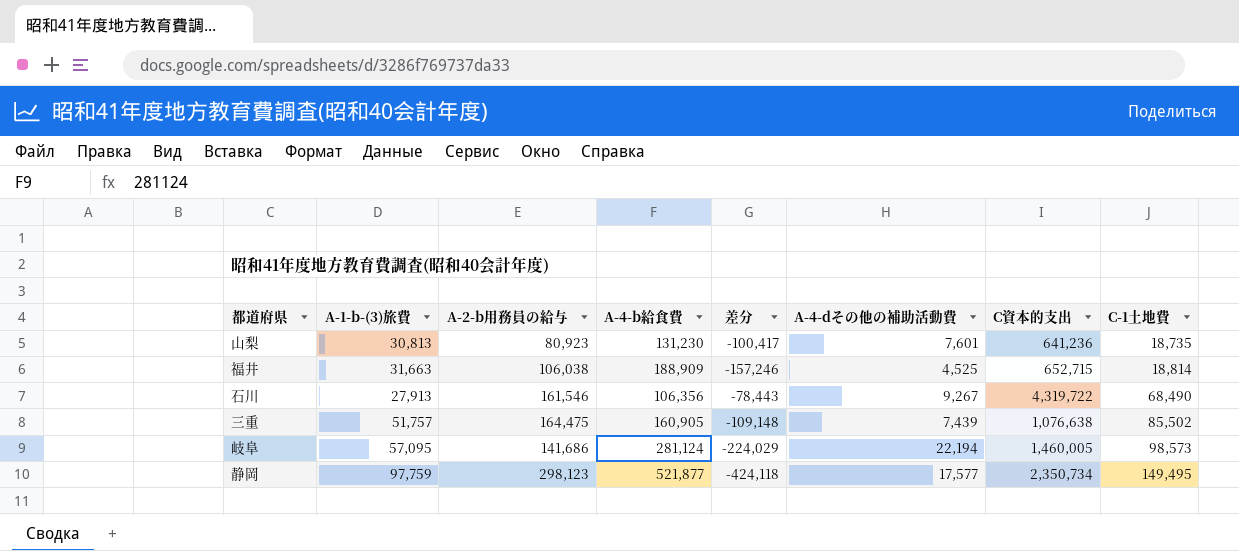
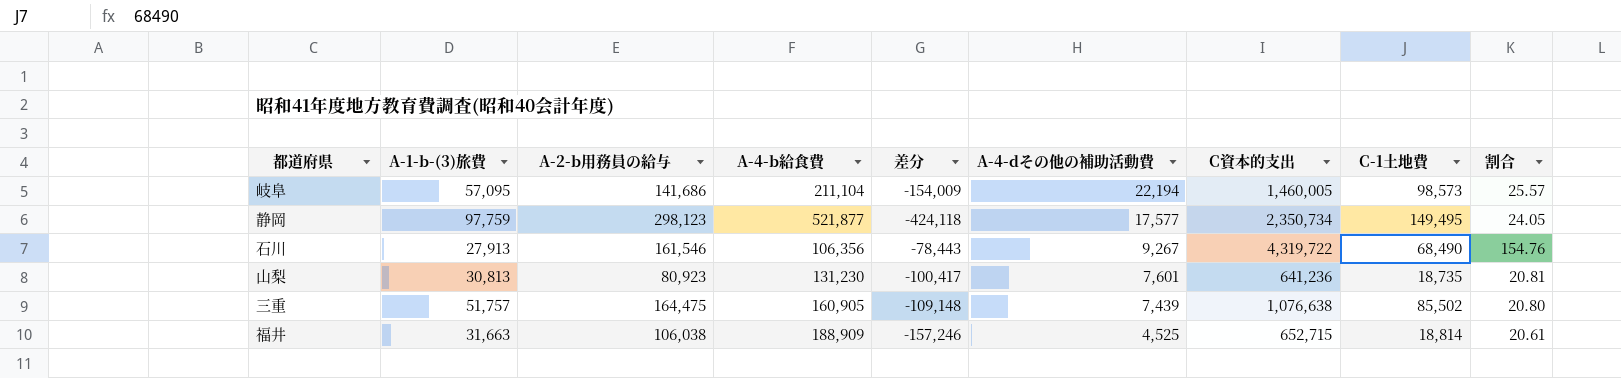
row order: C-1土地費 ascending -> A-4-dその他の補助活動費 descending
column 割合 | formula: none -> [C資本的支出] / [A-1-b-(3)旅費]
岐阜 | A-4-b給食費: 281,124 -> 211,104
岐阜 | 差分: -224,029 -> -154,009

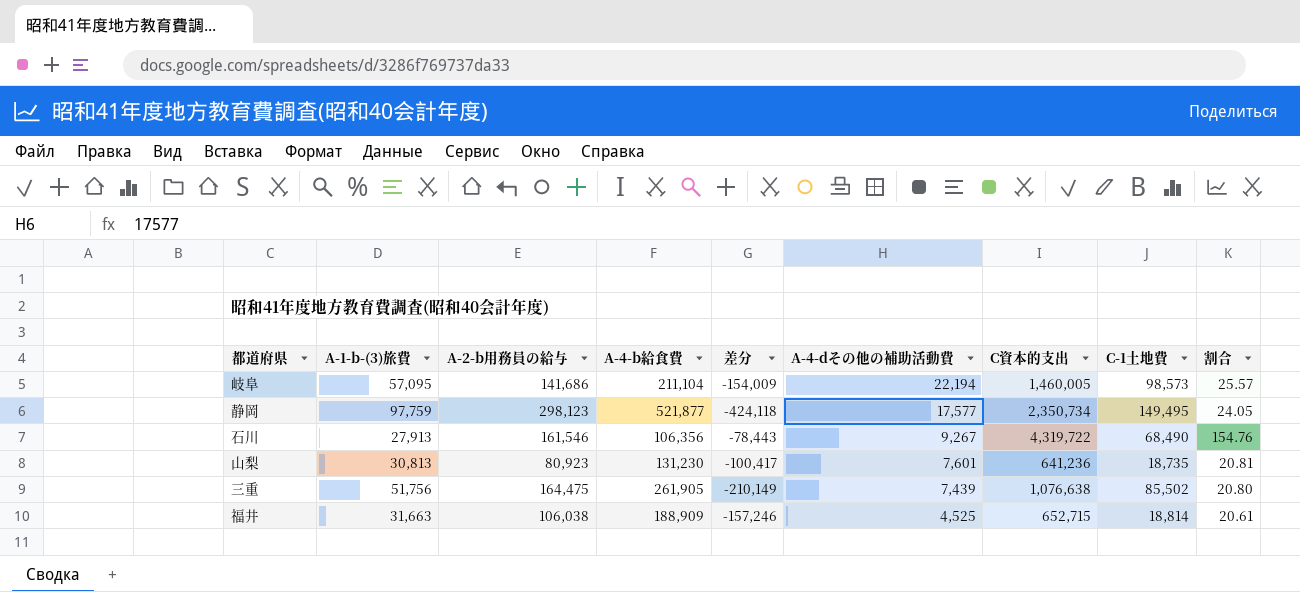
三重 | A-1-b-(3)旅費: 51,757 -> 51,756
三重 | A-4-b給食費: 160,905 -> 261,905
三重 | 差分: -109,148 -> -210,149

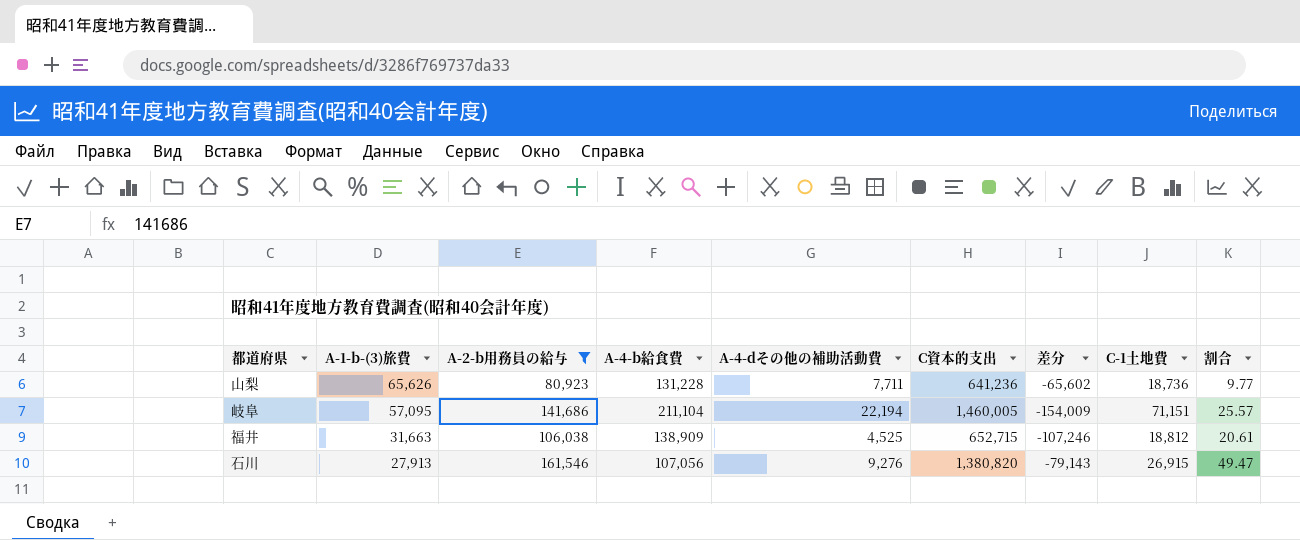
filter: none -> A-2-b用務員の給与 <= 161,546
row order: A-4-dその他の補助活動費 descending -> A-1-b-(3)旅費 descending
column 差分 | position: 5 -> 7
山梨 | A-1-b-(3)旅費: 30,813 -> 65,626
山梨 | A-4-b給食費: 131,230 -> 131,228
山梨 | A-4-dその他の補助活動費: 7,601 -> 7,711
山梨 | 差分: -100,417 -> -65,602
山梨 | C-1土地費: 18,735 -> 18,736
山梨 | 割合: 20.81 -> 9.77
岐阜 | C-1土地費: 98,573 -> 71,151
福井 | A-4-b給食費: 188,909 -> 138,909
福井 | 差分: -157,246 -> -107,246
福井 | C-1土地費: 18,814 -> 18,812
石川 | A-4-b給食費: 106,356 -> 107,056
石川 | A-4-dその他の補助活動費: 9,267 -> 9,276
石川 | C資本的支出: 4,319,722 -> 1,380,820
石川 | 差分: -78,443 -> -79,143
石川 | C-1土地費: 68,490 -> 26,915
石川 | 割合: 154.76 -> 49.47

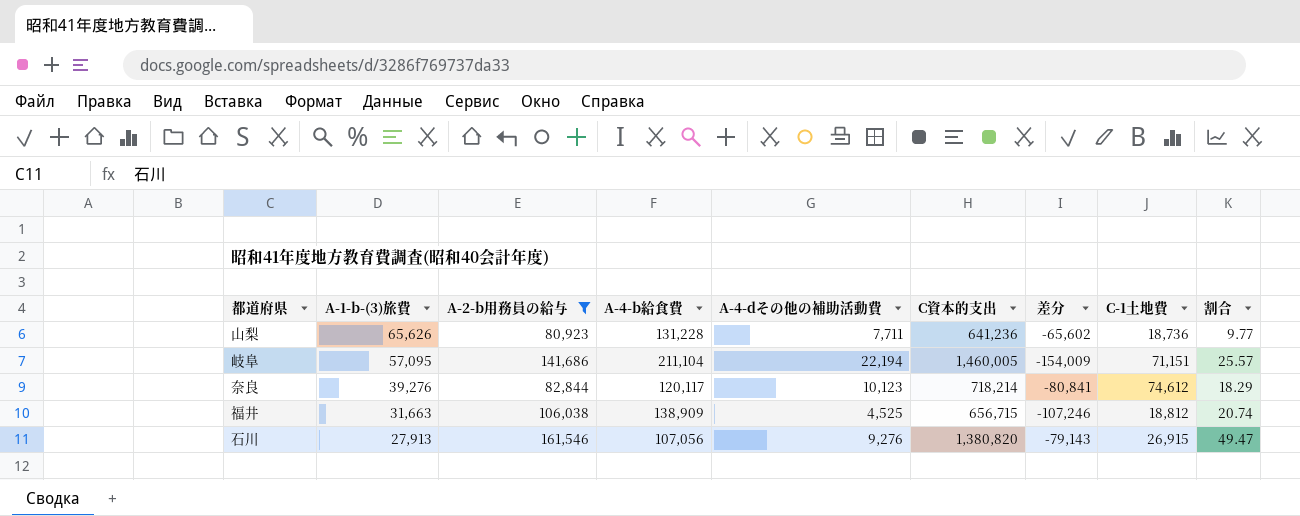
row 奈良: none -> 39,276 | 82,844 | 120,117 | 10,123 | 718,214 | -80,841 | 74,612 | 18.29
福井 | C資本的支出: 652,715 -> 656,715
福井 | 割合: 20.61 -> 20.74

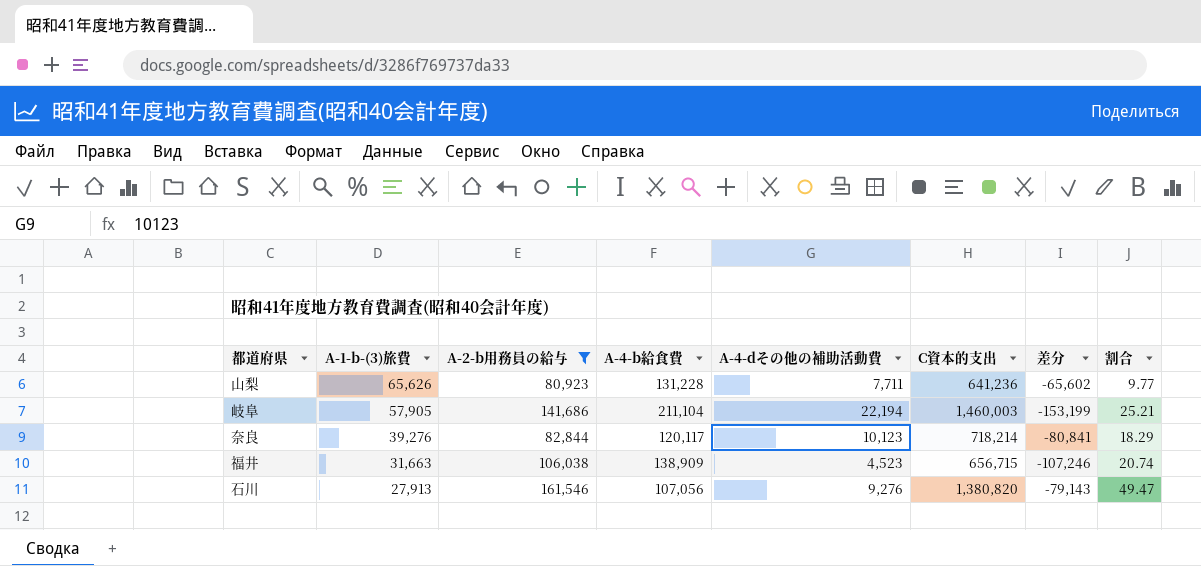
column C-1土地費 | position: 8 -> none
岐阜 | A-1-b-(3)旅費: 57,095 -> 57,905
岐阜 | C資本的支出: 1,460,005 -> 1,460,003
岐阜 | 差分: -154,009 -> -153,199
岐阜 | 割合: 25.57 -> 25.21
福井 | A-4-dその他の補助活動費: 4,525 -> 4,523

